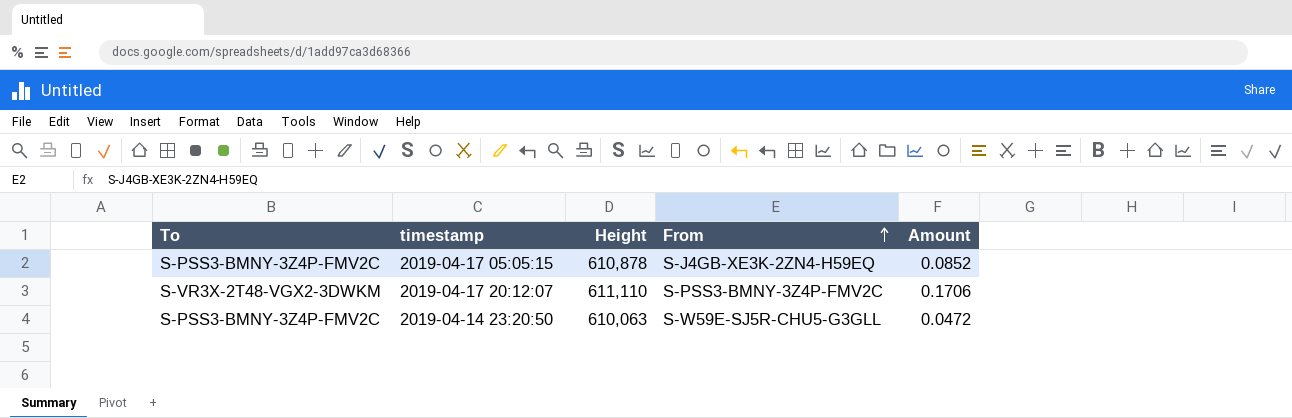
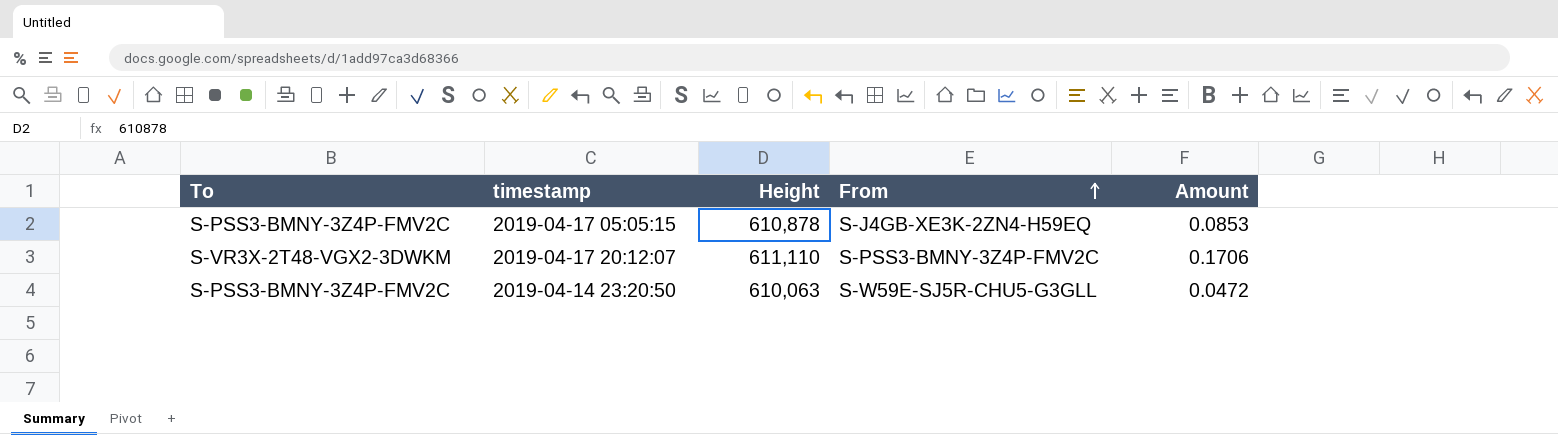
2019-04-17 05:05:15 | Amount: 0.0852 -> 0.0853

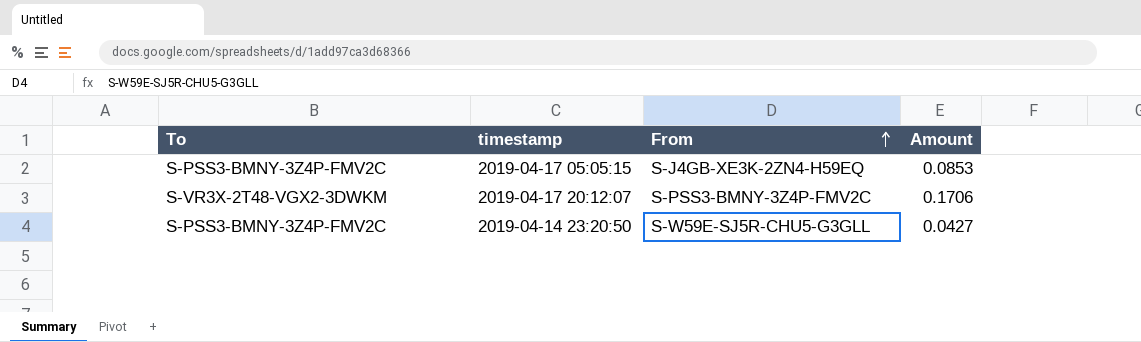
column Height | position: 3 -> none
2019-04-14 23:20:50 | Amount: 0.0472 -> 0.0427

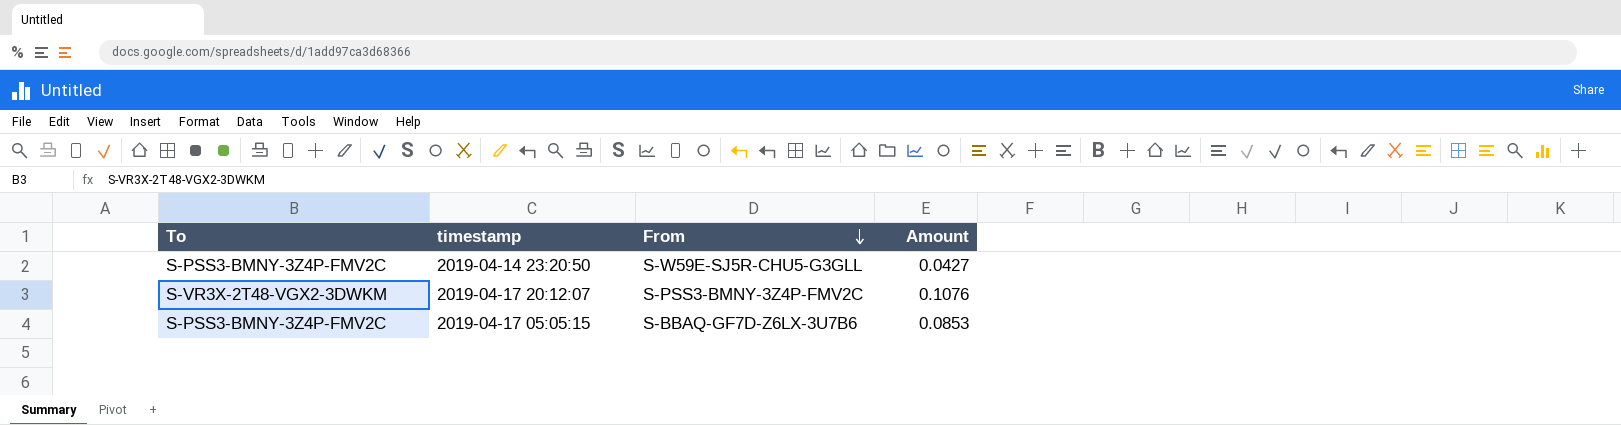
row order: From ascending -> From descending
2019-04-17 20:12:07 | Amount: 0.1706 -> 0.1076
2019-04-17 05:05:15 | From: S-J4GB-XE3K-2ZN4-H59EQ -> S-BBAQ-GF7D-Z6LX-3U7B6

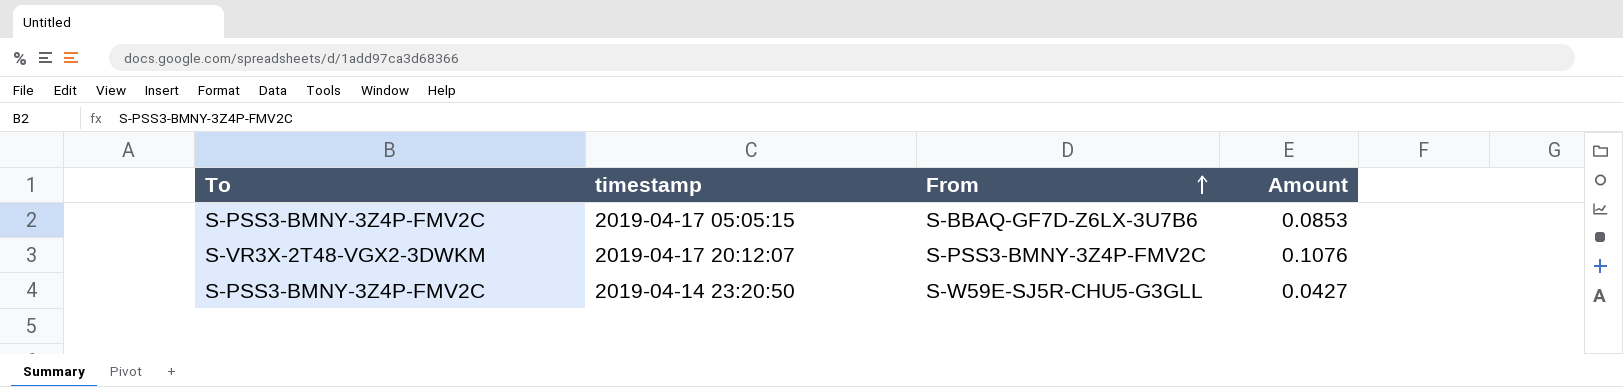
row order: From descending -> From ascending

